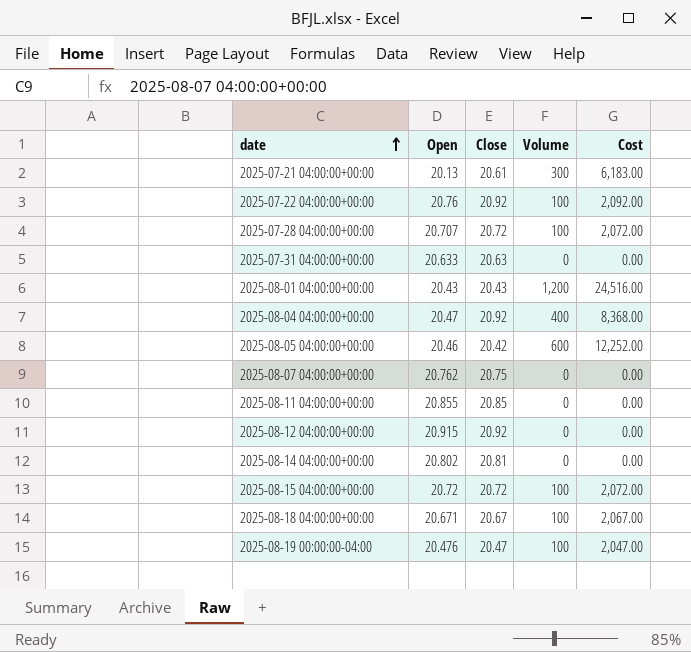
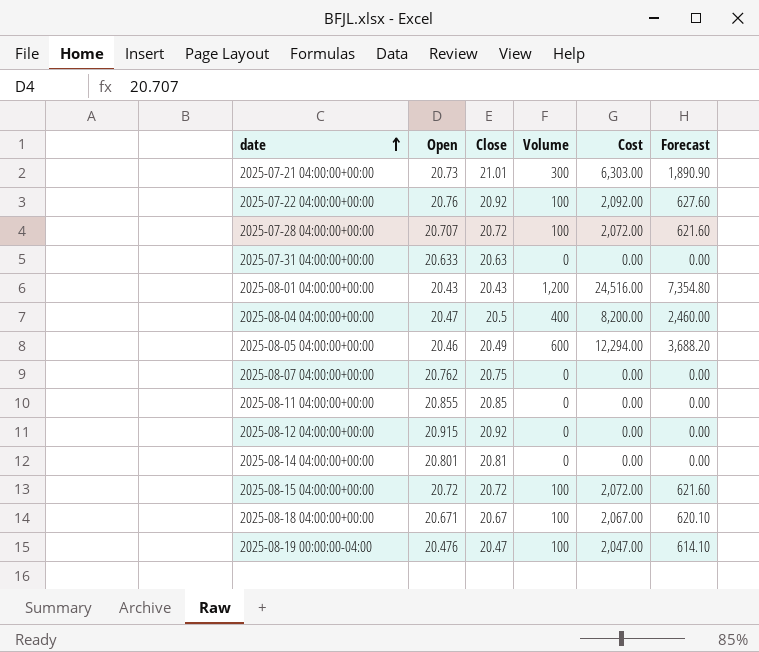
column Forecast | formula: none -> [Cost] * 0.3
2025-07-21 04:00:00+00:00 | Open: 20.13 -> 20.73
2025-07-21 04:00:00+00:00 | Close: 20.61 -> 21.01
2025-07-21 04:00:00+00:00 | Cost: 6,183.00 -> 6,303.00
2025-08-04 04:00:00+00:00 | Close: 20.92 -> 20.5
2025-08-04 04:00:00+00:00 | Cost: 8,368.00 -> 8,200.00
2025-08-05 04:00:00+00:00 | Close: 20.42 -> 20.49
2025-08-05 04:00:00+00:00 | Cost: 12,252.00 -> 12,294.00
2025-08-14 04:00:00+00:00 | Open: 20.802 -> 20.801

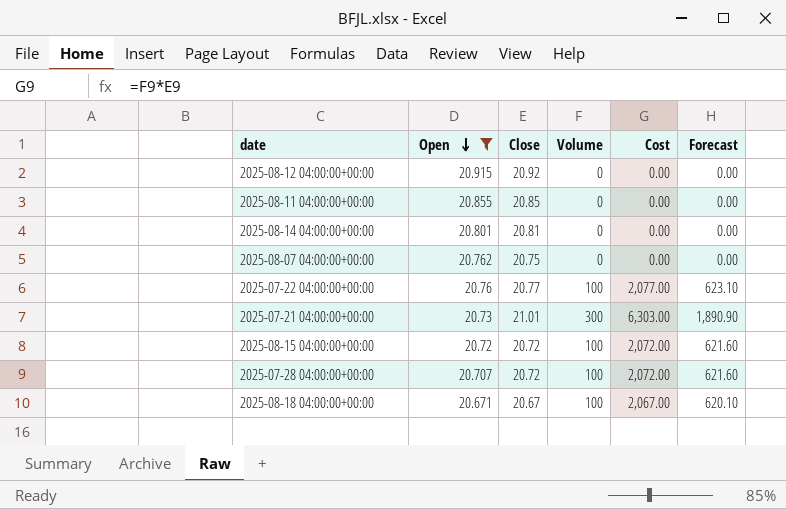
filter: none -> Open >= 20.671
row order: date ascending -> Open descending
2025-07-22 04:00:00+00:00 | Close: 20.92 -> 20.77
2025-07-22 04:00:00+00:00 | Cost: 2,092.00 -> 2,077.00
2025-07-22 04:00:00+00:00 | Forecast: 627.60 -> 623.10

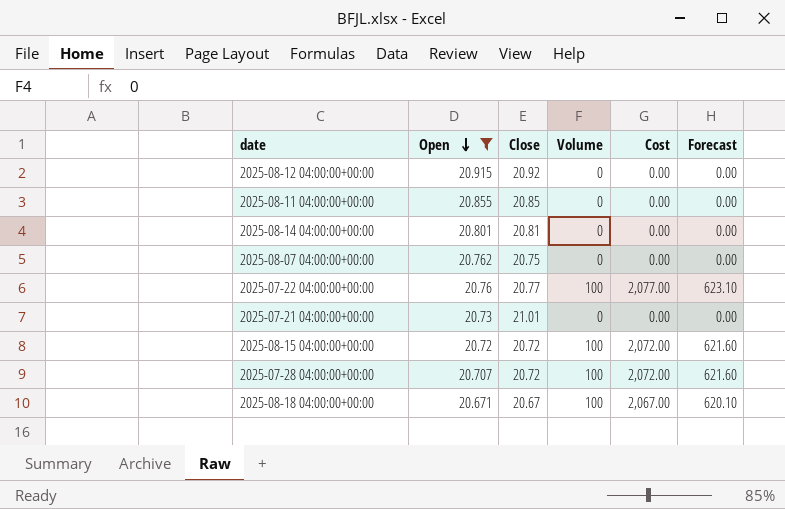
2025-07-21 04:00:00+00:00 | Volume: 300 -> 0
2025-07-21 04:00:00+00:00 | Cost: 6,303.00 -> 0.00
2025-07-21 04:00:00+00:00 | Forecast: 1,890.90 -> 0.00

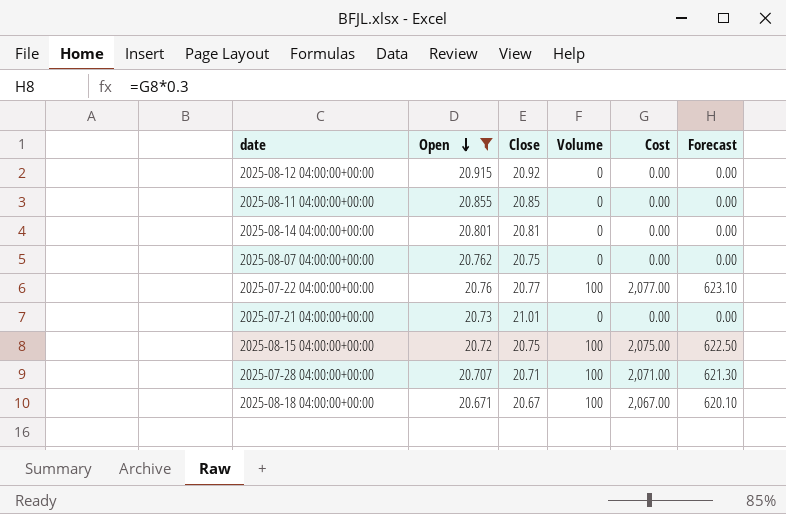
2025-08-15 04:00:00+00:00 | Close: 20.72 -> 20.75
2025-08-15 04:00:00+00:00 | Cost: 2,072.00 -> 2,075.00
2025-08-15 04:00:00+00:00 | Forecast: 621.60 -> 622.50
2025-07-28 04:00:00+00:00 | Close: 20.72 -> 20.71
2025-07-28 04:00:00+00:00 | Cost: 2,072.00 -> 2,071.00
2025-07-28 04:00:00+00:00 | Forecast: 621.60 -> 621.30

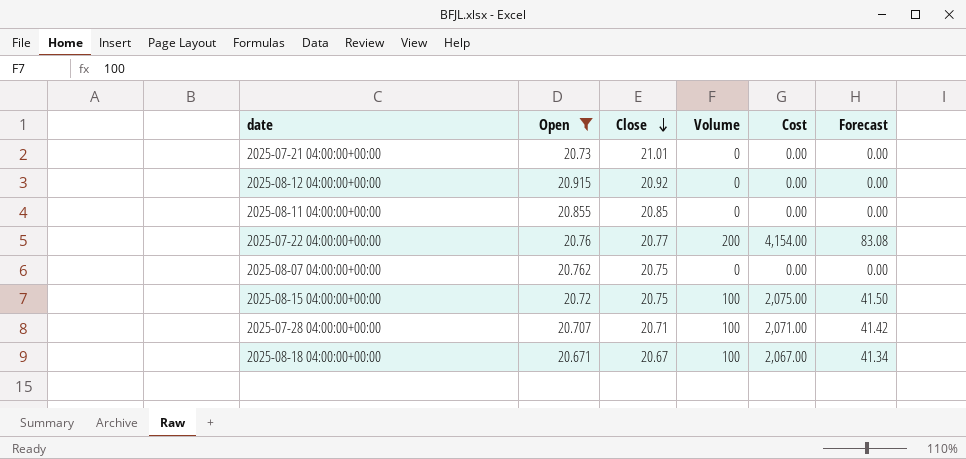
row order: Open descending -> Close descending
column Forecast | formula: [Cost] * 0.3 -> [Cost] * 0.02
row 2025-08-14 04:00:00+00:00: 20.801 | 20.81 | 0 | 0.00 | 0.00 -> none
2025-07-22 04:00:00+00:00 | Volume: 100 -> 200
2025-07-22 04:00:00+00:00 | Cost: 2,077.00 -> 4,154.00

